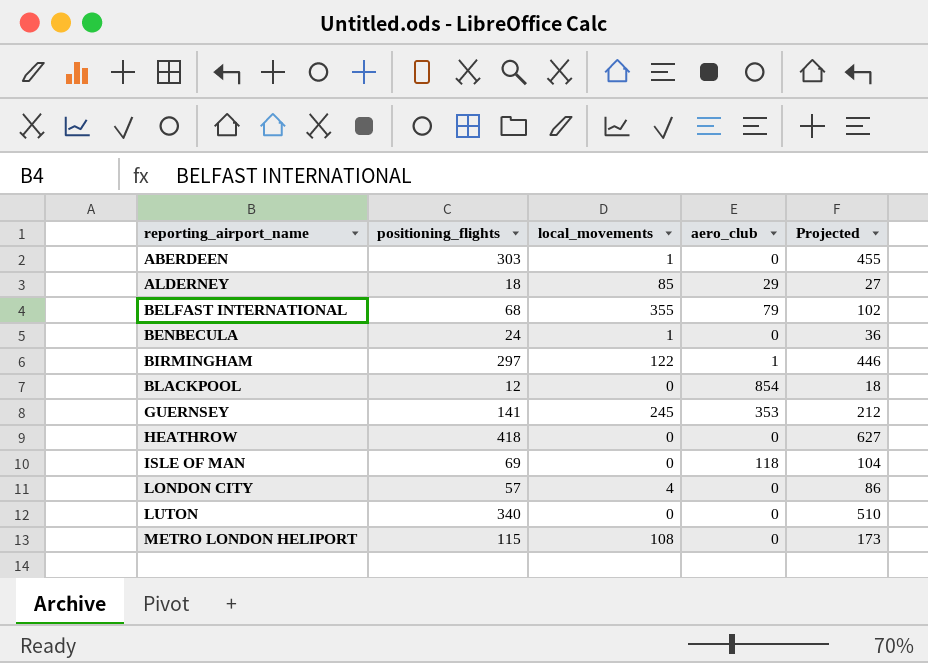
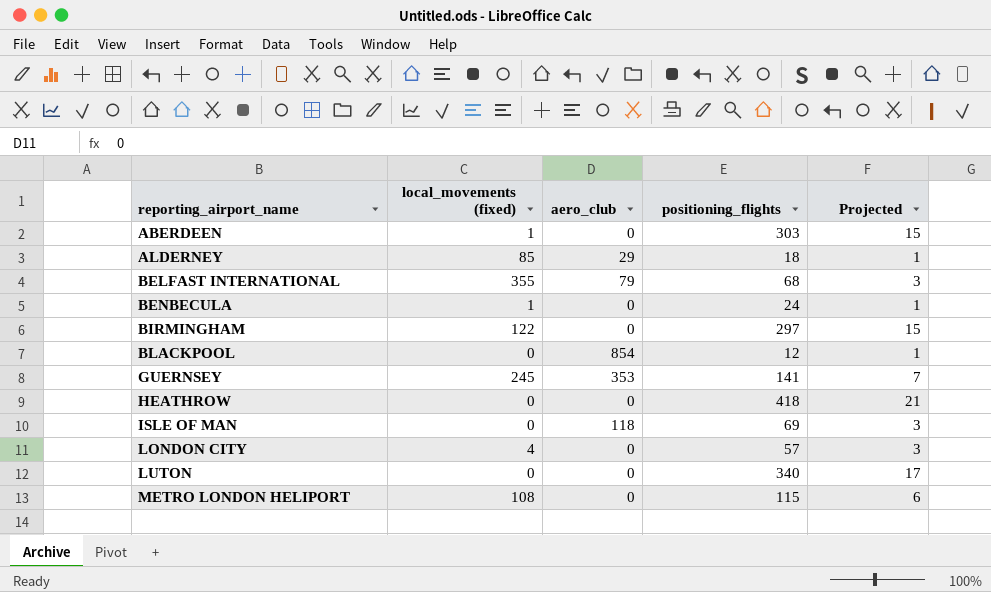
column name: local_movements -> local_movements (fixed)
column positioning_flights | position: 2 -> 4
column Projected | formula: [positioning_flights] * 1.5 -> [positioning_flights] * 0.05
BIRMINGHAM | aero_club: 1 -> 0

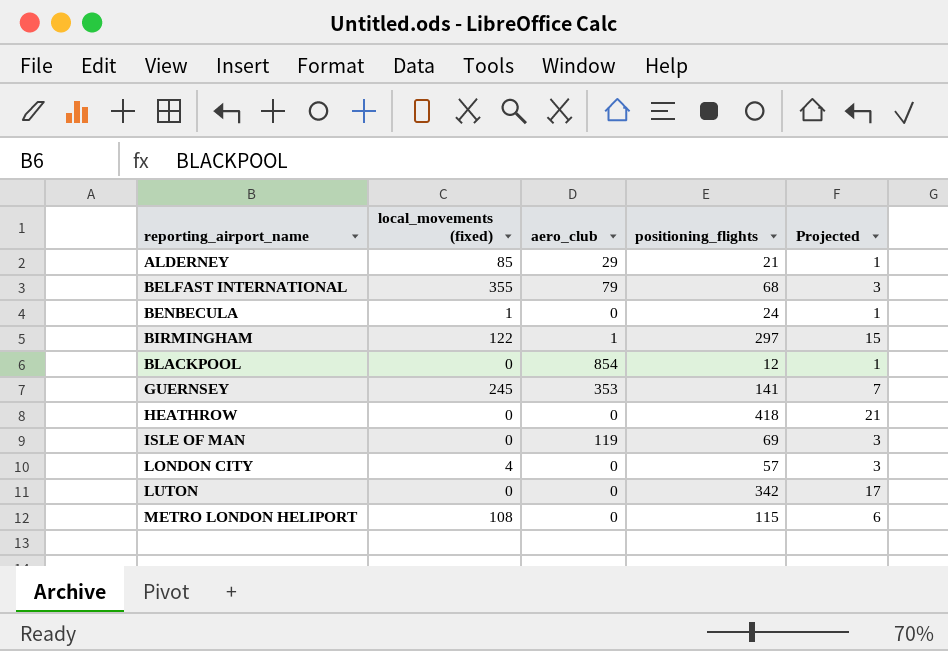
row ABERDEEN: 1 | 0 | 303 | 15 -> none
ALDERNEY | positioning_flights: 18 -> 21
BIRMINGHAM | aero_club: 0 -> 1
ISLE OF MAN | aero_club: 118 -> 119
LUTON | positioning_flights: 340 -> 342

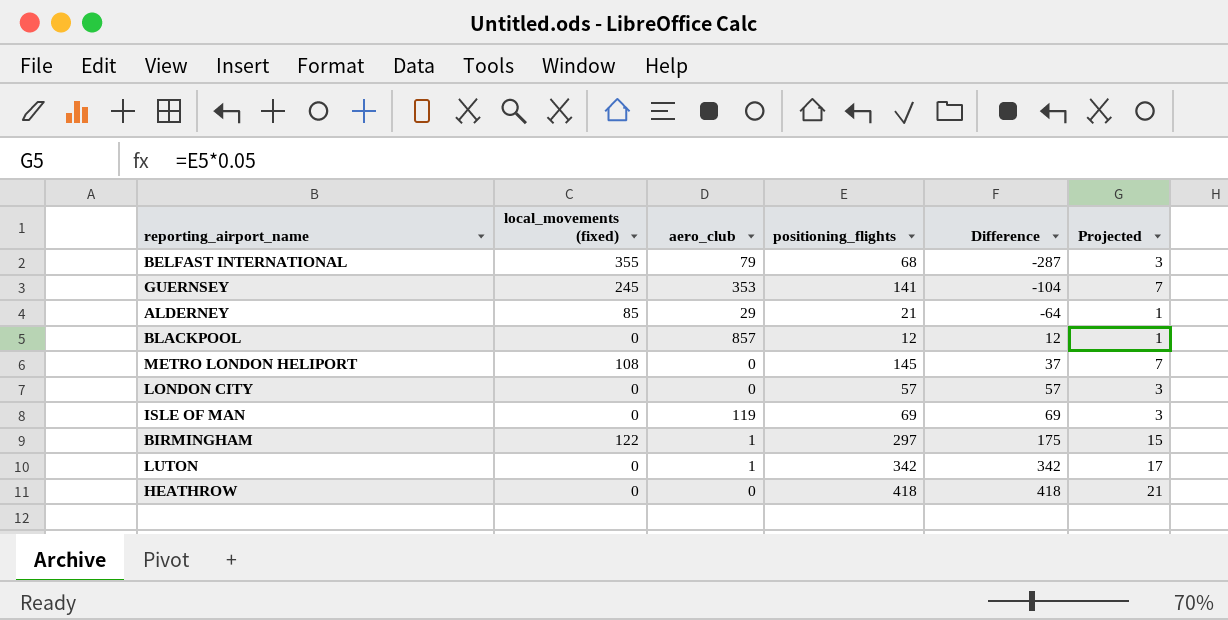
row order: reporting_airport_name ascending -> Difference ascending
column Difference | formula: none -> [positioning_flights] - [local_movements (fixed)]
row BENBECULA: 1 | 0 | 24 | 1 -> none
BLACKPOOL | aero_club: 854 -> 857
METRO LONDON HELIPORT | positioning_flights: 115 -> 145
METRO LONDON HELIPORT | Projected: 6 -> 7
LONDON CITY | local_movements (fixed): 4 -> 0
LUTON | aero_club: 0 -> 1

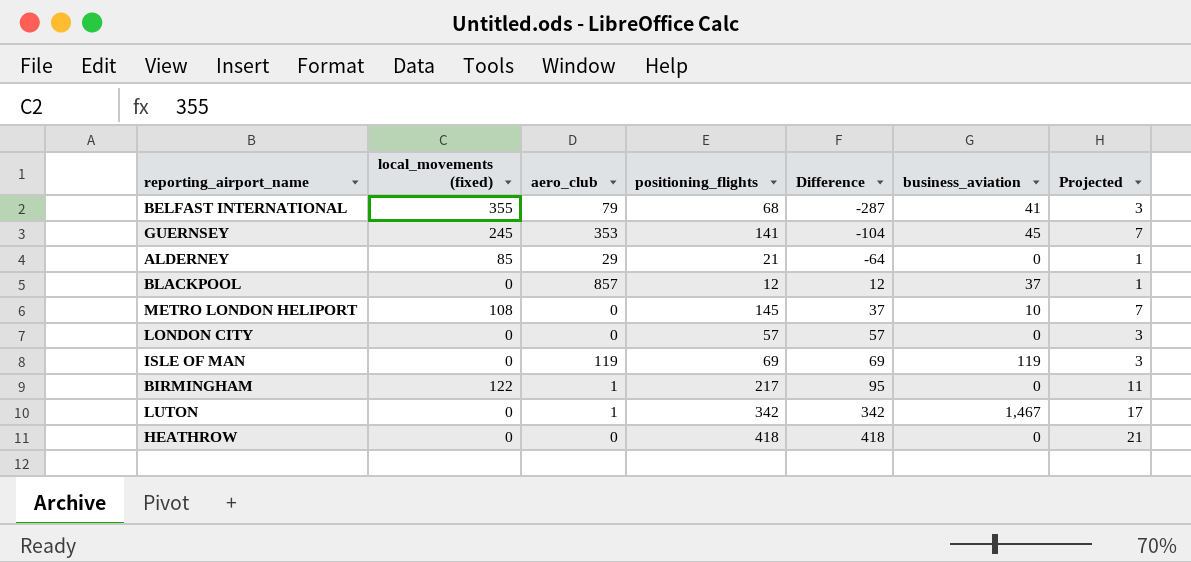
column business_aviation | position: none -> 6
BIRMINGHAM | positioning_flights: 297 -> 217
BIRMINGHAM | Difference: 175 -> 95
BIRMINGHAM | Projected: 15 -> 11

